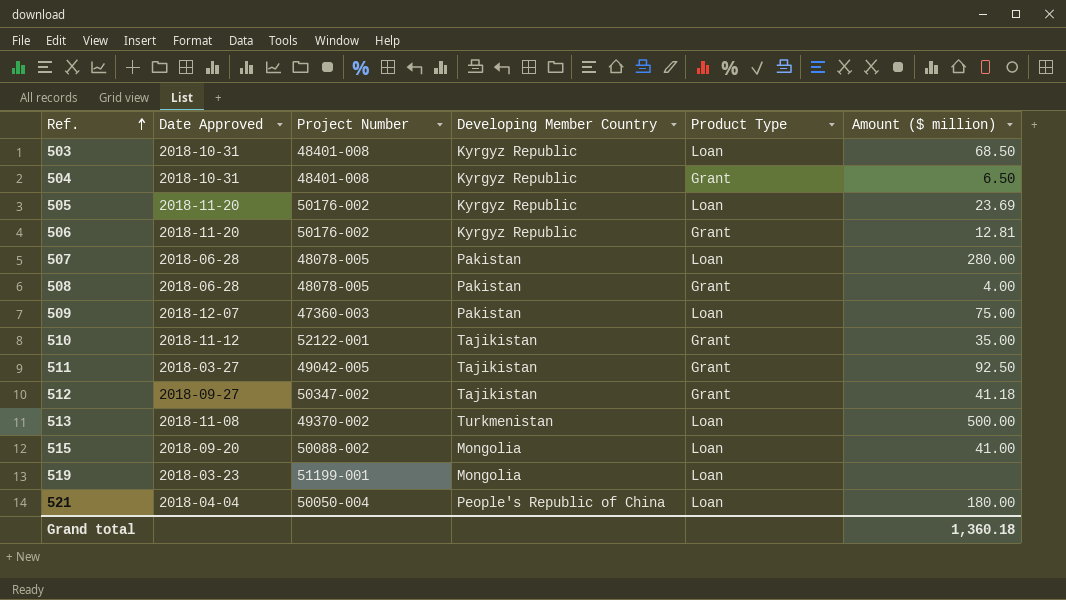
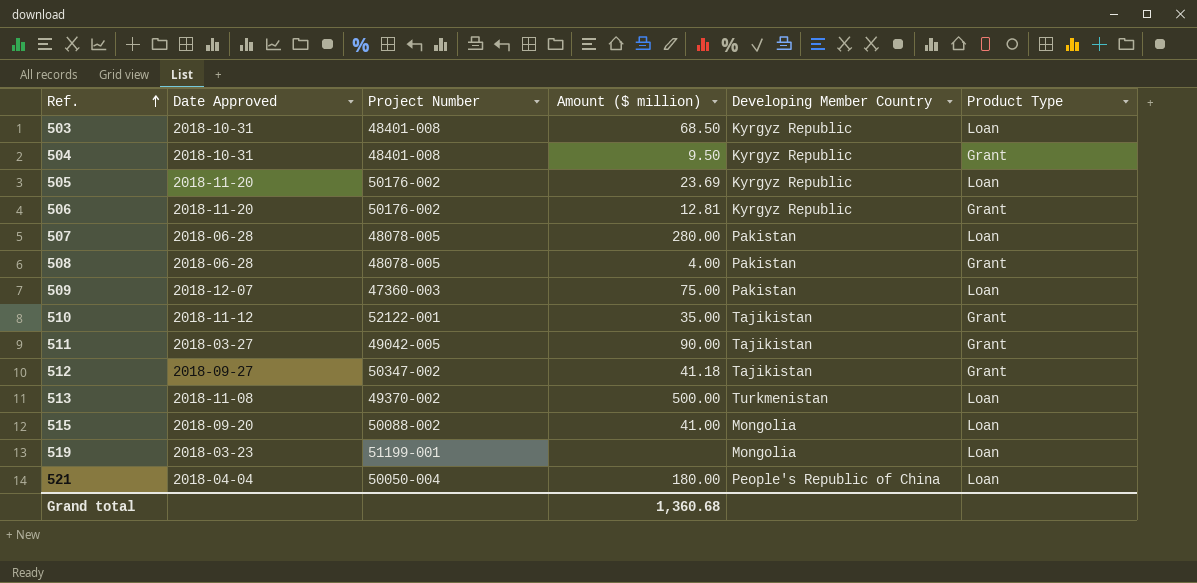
column Amount ($ million) | position: 6 -> 4
504 | Amount ($ million): 6.50 -> 9.50
511 | Amount ($ million): 92.50 -> 90.00
Grand total | Amount ($ million): 1,360.18 -> 1,360.68

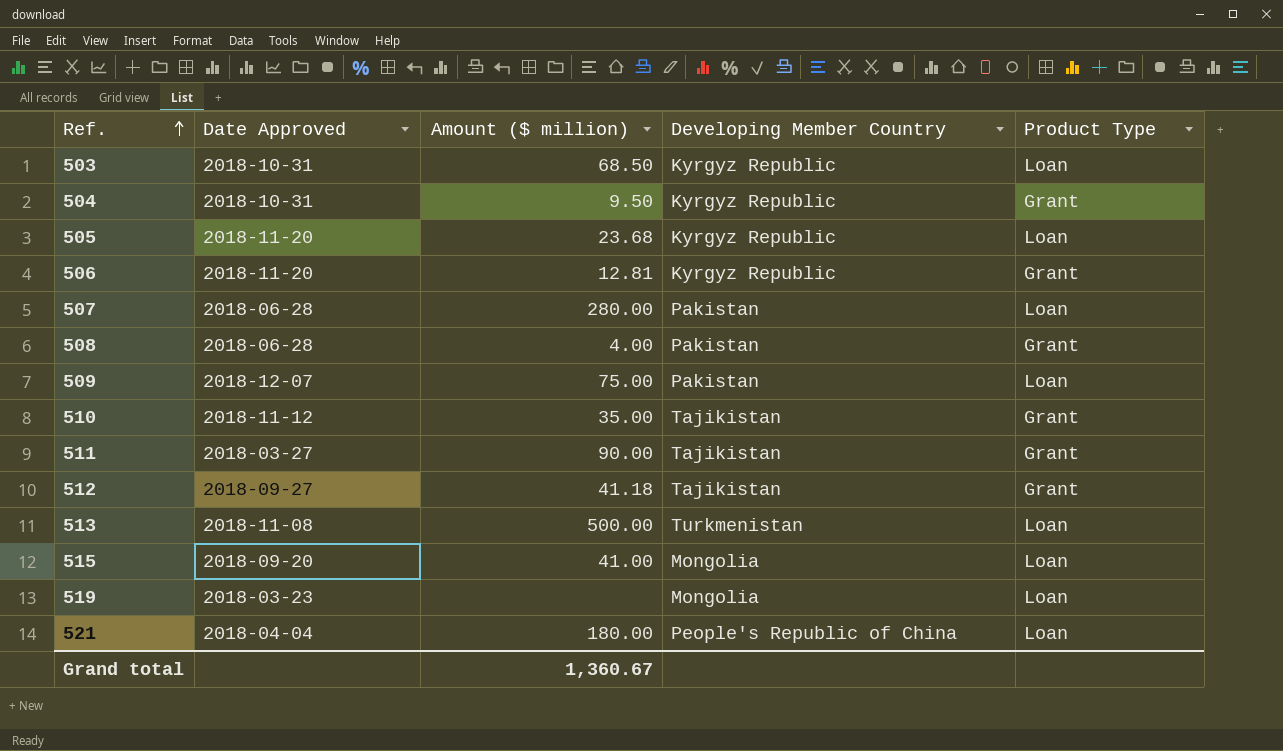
column Project Number | position: 3 -> none
505 | Amount ($ million): 23.69 -> 23.68
Grand total | Amount ($ million): 1,360.68 -> 1,360.67

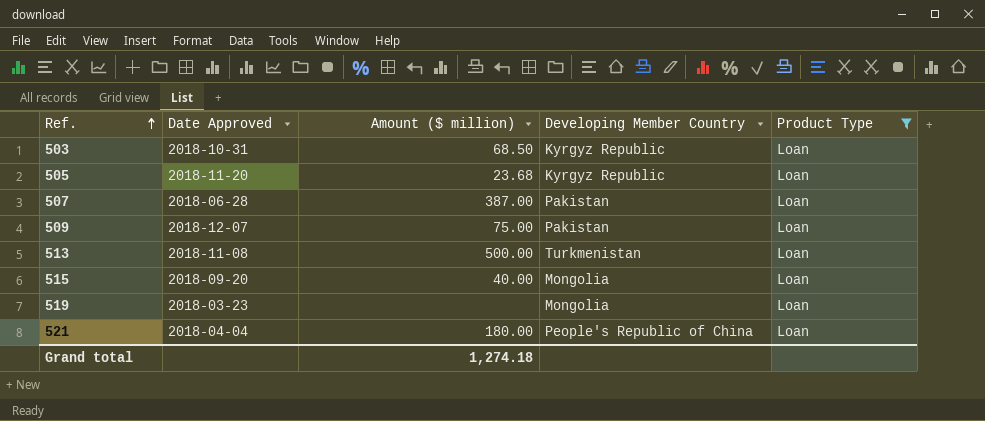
filter: none -> Product Type = Loan
507 | Amount ($ million): 280.00 -> 387.00
515 | Amount ($ million): 41.00 -> 40.00
Grand total | Amount ($ million): 1,360.67 -> 1,274.18

